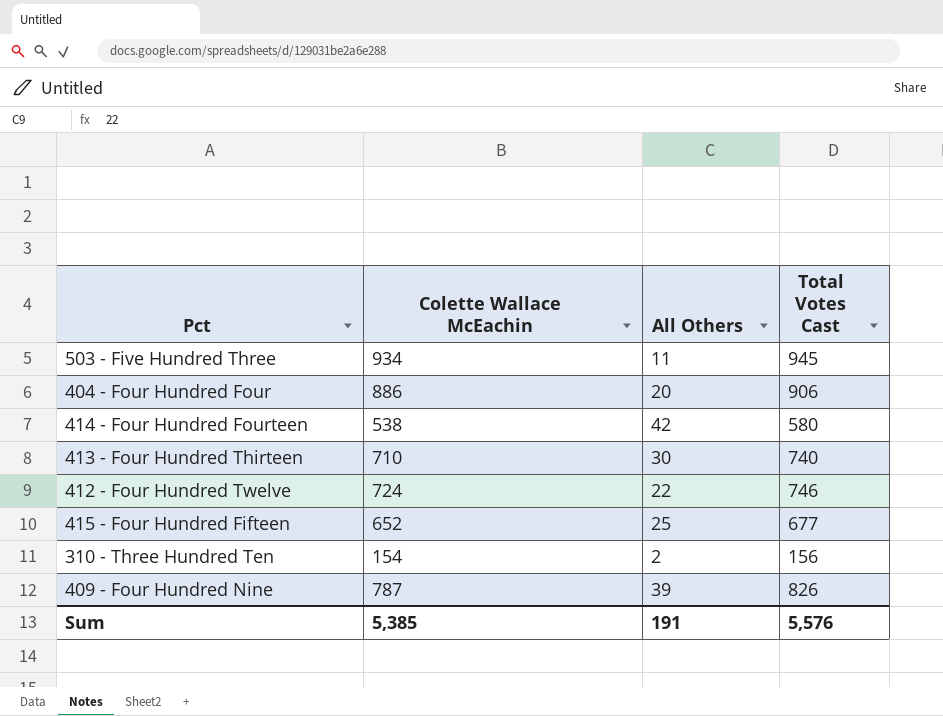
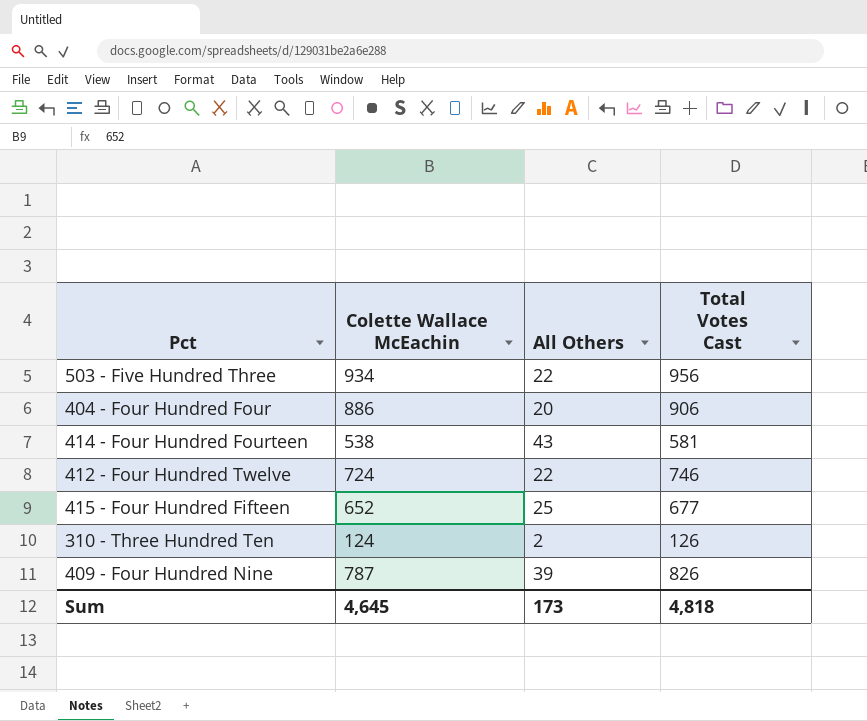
row 413 - Four Hundred Thirteen: 710 | 30 | 740 -> none
503 - Five Hundred Three | All Others: 11 -> 22
503 - Five Hundred Three | Total Votes Cast: 945 -> 956
414 - Four Hundred Fourteen | All Others: 42 -> 43
414 - Four Hundred Fourteen | Total Votes Cast: 580 -> 581
310 - Three Hundred Ten | Colette Wallace McEachin: 154 -> 124
310 - Three Hundred Ten | Total Votes Cast: 156 -> 126
Sum | Colette Wallace McEachin: 5,385 -> 4,645
Sum | All Others: 191 -> 173
Sum | Total Votes Cast: 5,576 -> 4,818

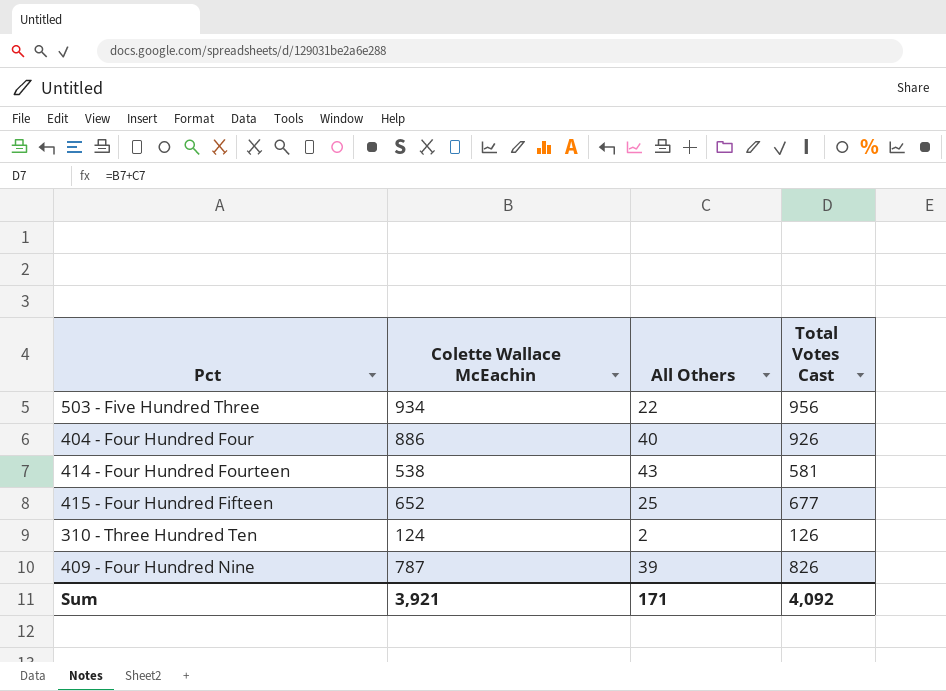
row 412 - Four Hundred Twelve: 724 | 22 | 746 -> none
404 - Four Hundred Four | All Others: 20 -> 40
404 - Four Hundred Four | Total Votes Cast: 906 -> 926
Sum | Colette Wallace McEachin: 4,645 -> 3,921
Sum | All Others: 173 -> 171
Sum | Total Votes Cast: 4,818 -> 4,092

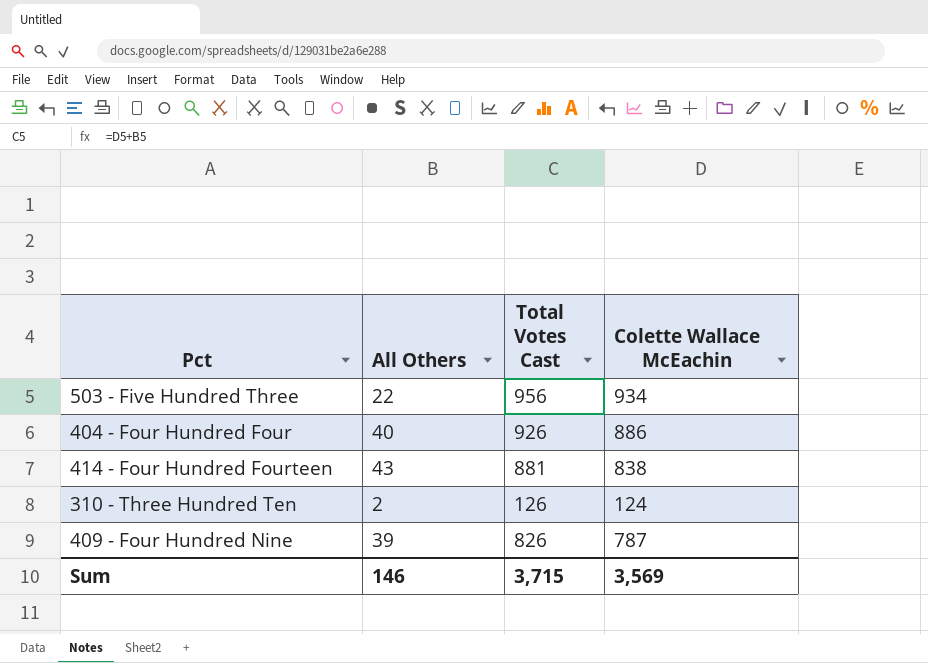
column Colette Wallace McEachin | position: 2 -> 4
row 415 - Four Hundred Fifteen: 652 | 25 | 677 -> none
414 - Four Hundred Fourteen | Total Votes Cast: 581 -> 881
414 - Four Hundred Fourteen | Colette Wallace McEachin: 538 -> 838
Sum | All Others: 171 -> 146
Sum | Total Votes Cast: 4,092 -> 3,715
Sum | Colette Wallace McEachin: 3,921 -> 3,569

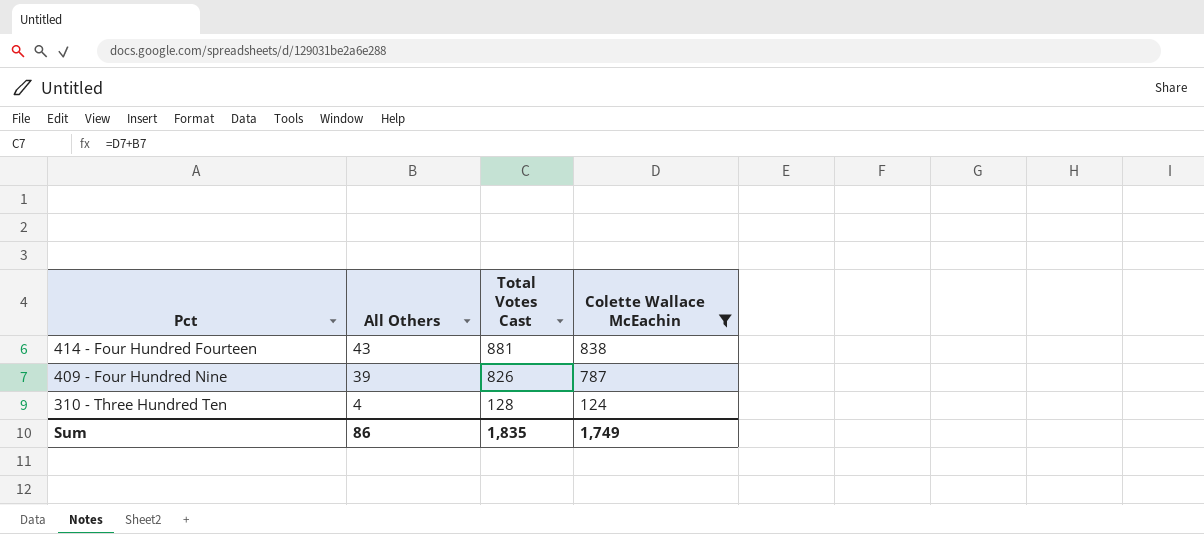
filter: none -> Colette Wallace McEachin <= 838
row order: none -> Pct descending
310 - Three Hundred Ten | All Others: 2 -> 4
310 - Three Hundred Ten | Total Votes Cast: 126 -> 128
Sum | All Others: 146 -> 86
Sum | Total Votes Cast: 3,715 -> 1,835
Sum | Colette Wallace McEachin: 3,569 -> 1,749

